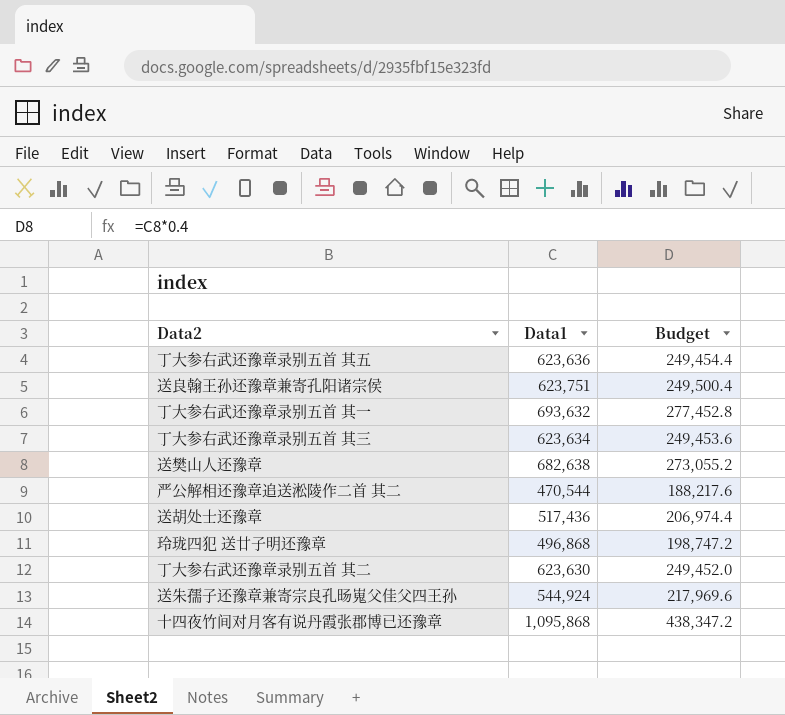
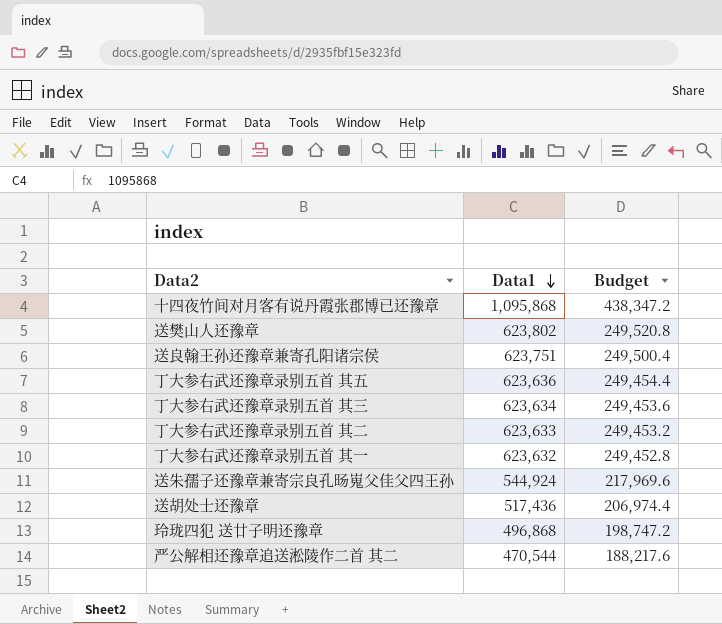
row order: none -> Data1 descending
送樊山人还豫章 | Data1: 682,638 -> 623,802
送樊山人还豫章 | Budget: 273,055.2 -> 249,520.8
丁大参右武还豫章录别五首 其二 | Data1: 623,630 -> 623,633
丁大参右武还豫章录别五首 其二 | Budget: 249,452.0 -> 249,453.2
丁大参右武还豫章录别五首 其一 | Data1: 693,632 -> 623,632
丁大参右武还豫章录别五首 其一 | Budget: 277,452.8 -> 249,452.8

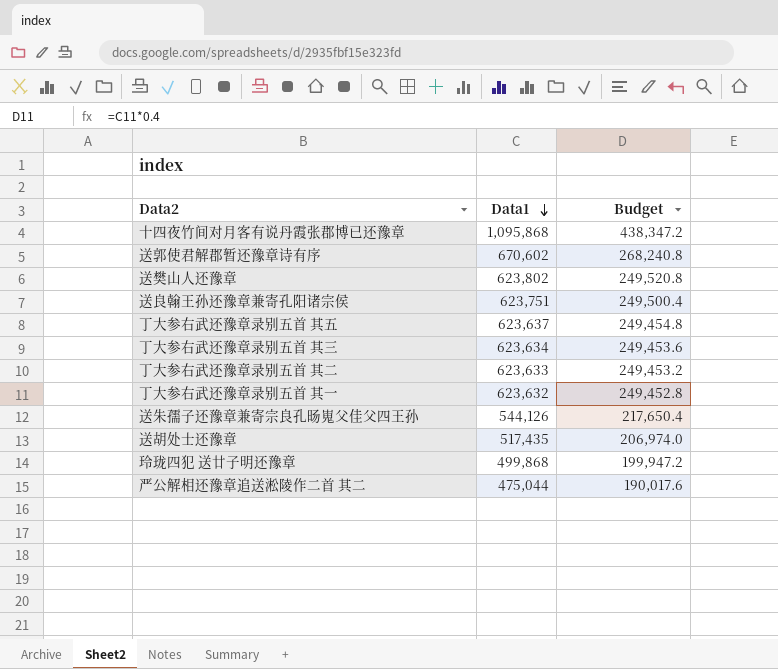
row 送郭使君解郡暂还豫章诗有序: none -> 670,602 | 268,240.8
丁大参右武还豫章录别五首 其五 | Data1: 623,636 -> 623,637
丁大参右武还豫章录别五首 其五 | Budget: 249,454.4 -> 249,454.8
送朱孺子还豫章兼寄宗良孔旸嵬父佳父四王孙 | Data1: 544,924 -> 544,126
送朱孺子还豫章兼寄宗良孔旸嵬父佳父四王孙 | Budget: 217,969.6 -> 217,650.4
送胡处士还豫章 | Data1: 517,436 -> 517,435
送胡处士还豫章 | Budget: 206,974.4 -> 206,974.0
玲珑四犯 送廿子明还豫章 | Data1: 496,868 -> 499,868
玲珑四犯 送廿子明还豫章 | Budget: 198,747.2 -> 199,947.2
严公解相还豫章追送淞陵作二首 其二 | Data1: 470,544 -> 475,044
严公解相还豫章追送淞陵作二首 其二 | Budget: 188,217.6 -> 190,017.6

